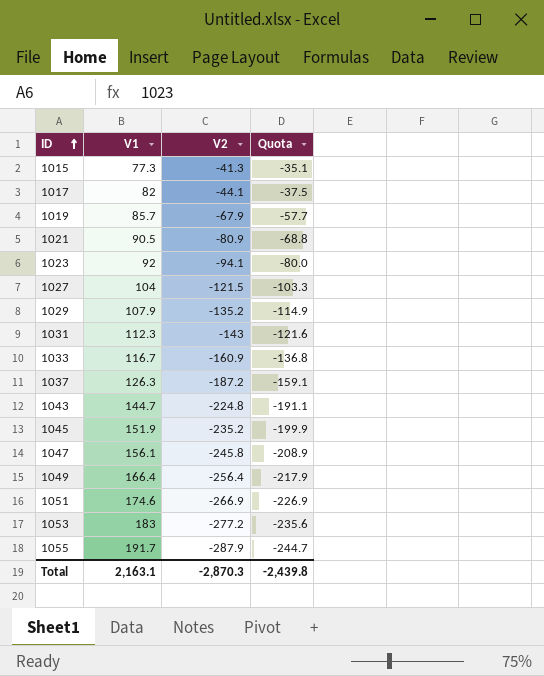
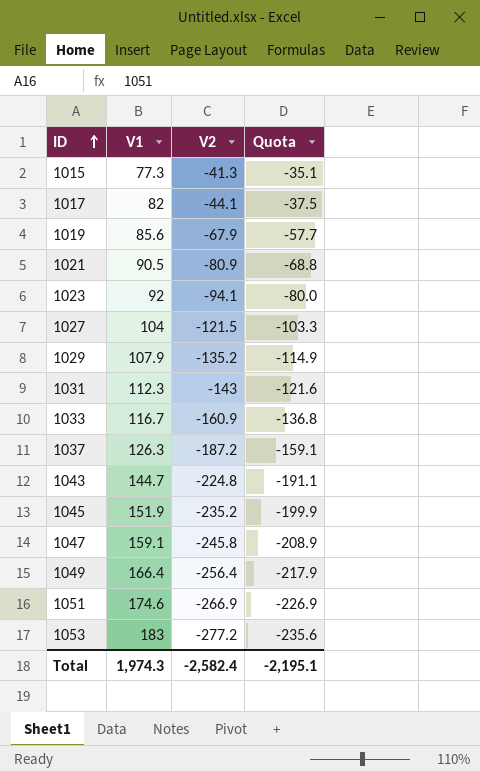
row 1055: 191.7 | -287.9 | -244.7 -> none
1019 | V1: 85.7 -> 85.6
1047 | V1: 156.1 -> 159.1
Total | V1: 2,163.1 -> 1,974.3
Total | V2: -2,870.3 -> -2,582.4
Total | Quota: -2,439.8 -> -2,195.1

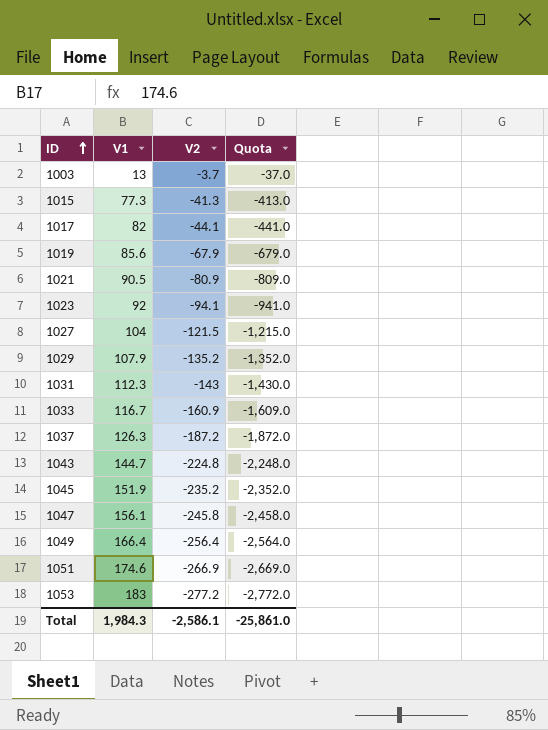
column Quota | formula: [V2] * 0.85 -> [V2] * 10
row 1003: none -> 13 | -3.7 | -37.0
1047 | V1: 159.1 -> 156.1
Total | V1: 1,974.3 -> 1,984.3
Total | V2: -2,582.4 -> -2,586.1
Total | Quota: -2,195.1 -> -25,861.0

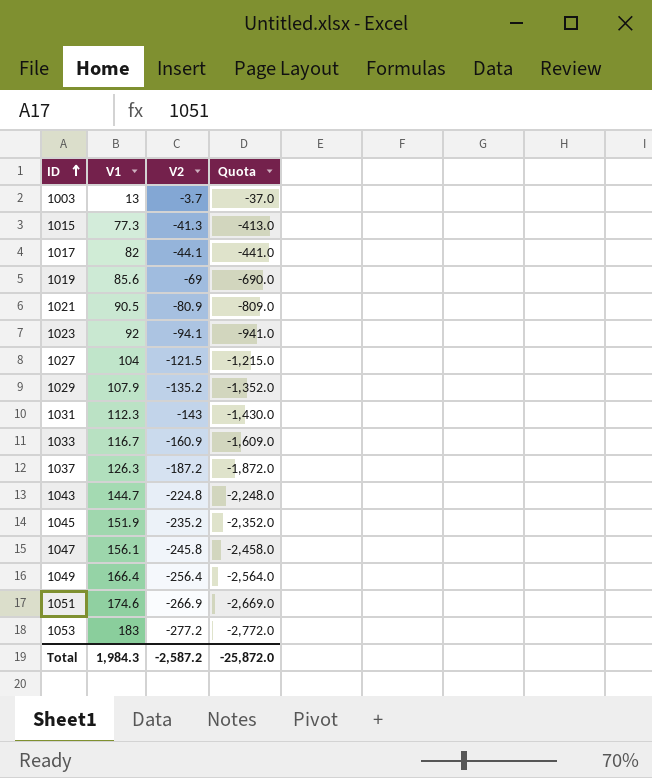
1019 | V2: -67.9 -> -69
1019 | Quota: -679.0 -> -690.0
Total | V2: -2,586.1 -> -2,587.2
Total | Quota: -25,861.0 -> -25,872.0

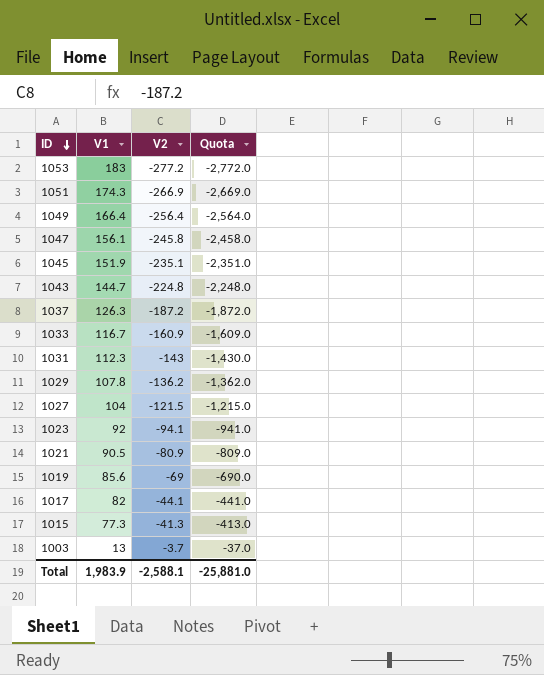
row order: ID ascending -> ID descending
1051 | V1: 174.6 -> 174.3
1045 | V2: -235.2 -> -235.1
1045 | Quota: -2,352.0 -> -2,351.0
1029 | V1: 107.9 -> 107.8
1029 | V2: -135.2 -> -136.2
1029 | Quota: -1,352.0 -> -1,362.0
Total | V1: 1,984.3 -> 1,983.9
Total | V2: -2,587.2 -> -2,588.1
Total | Quota: -25,872.0 -> -25,881.0

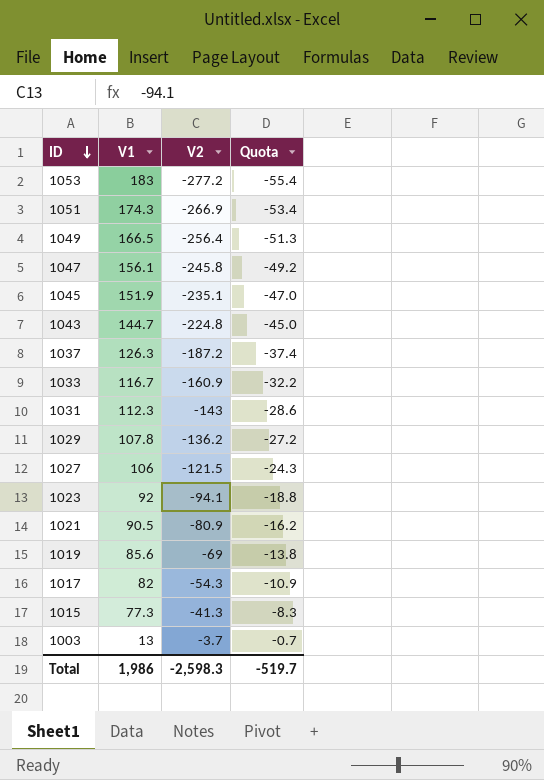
column Quota | formula: [V2] * 10 -> [V2] * 0.2
1049 | V1: 166.4 -> 166.5
1027 | V1: 104 -> 106
1017 | V2: -44.1 -> -54.3
Total | V1: 1,983.9 -> 1,986
Total | V2: -2,588.1 -> -2,598.3
Total | Quota: -25,881.0 -> -519.7

